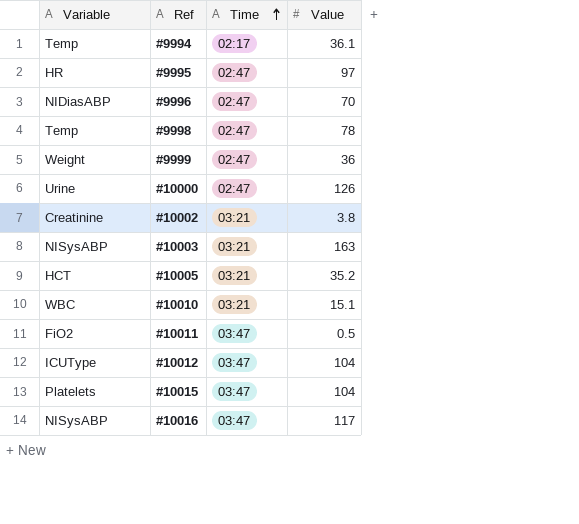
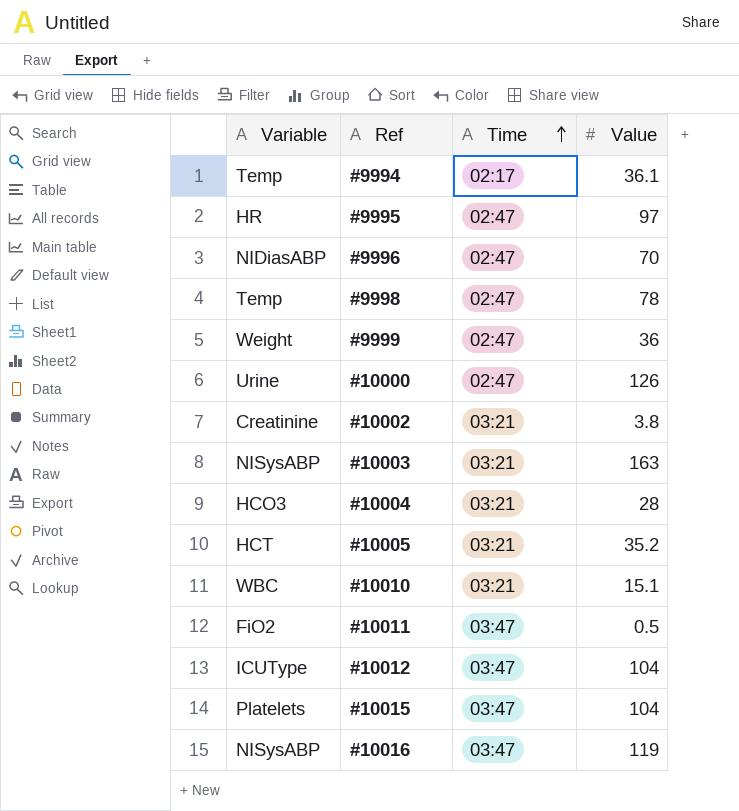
row #10004: none -> HCO3 | 03:21 | 28
#10016 | Value: 117 -> 119

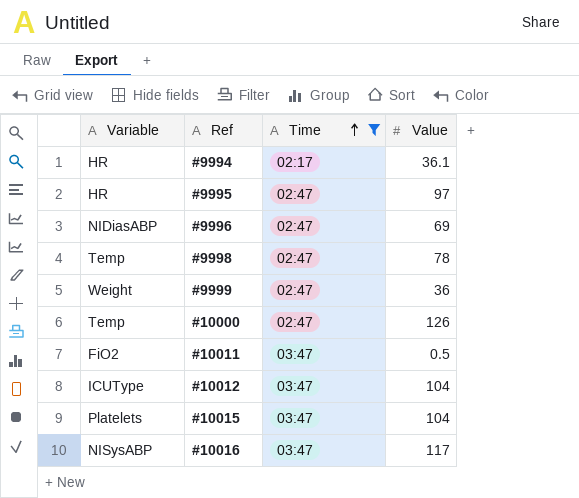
filter: none -> Time != 03:21
#9994 | Variable: Temp -> HR
#9996 | Value: 70 -> 69
#10000 | Variable: Urine -> Temp
#10016 | Value: 119 -> 117

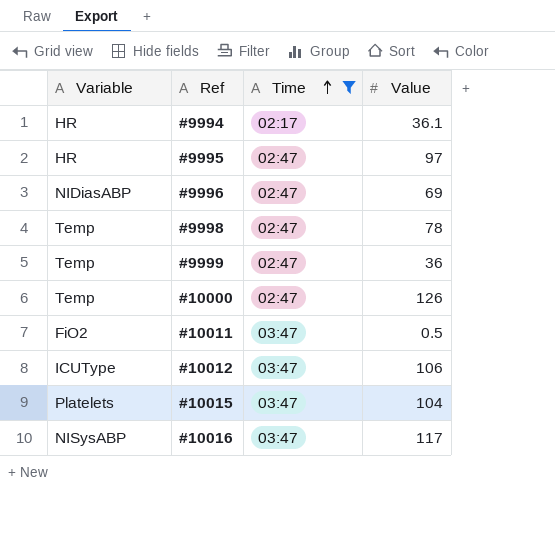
#9999 | Variable: Weight -> Temp
#10012 | Value: 104 -> 106

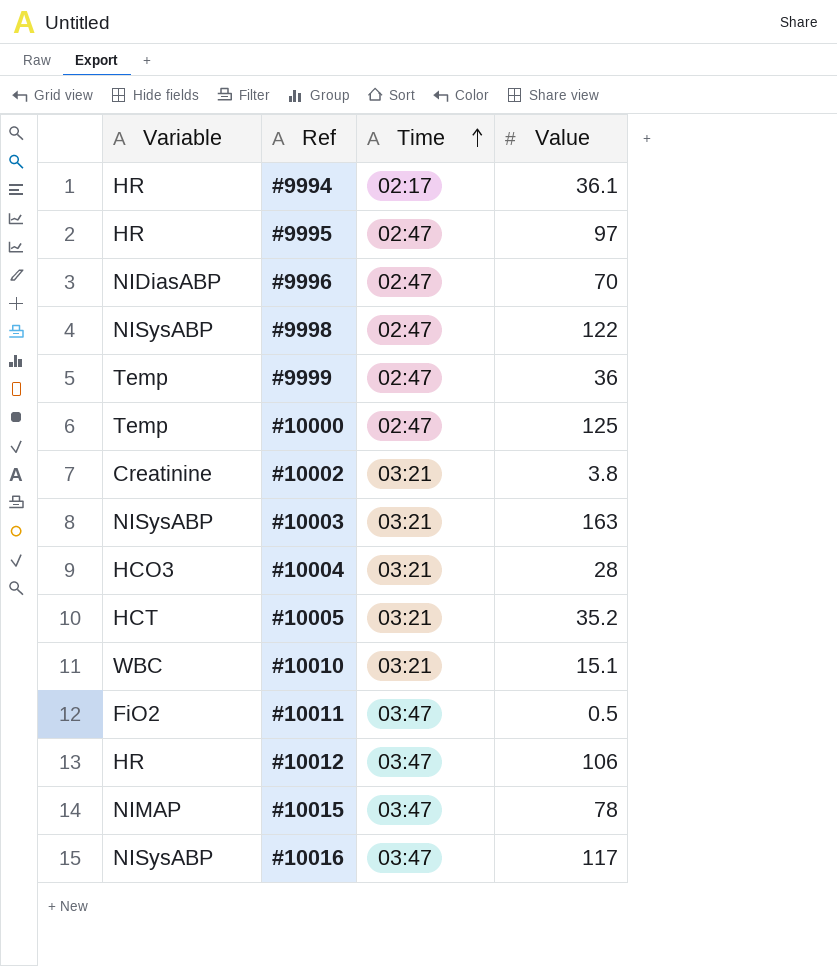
filter: Time != 03:21 -> none
#9996 | Value: 69 -> 70
#9998 | Variable: Temp -> NISysABP
#9998 | Value: 78 -> 122
#10000 | Value: 126 -> 125
#10012 | Variable: ICUType -> HR
#10015 | Variable: Platelets -> NIMAP
#10015 | Value: 104 -> 78

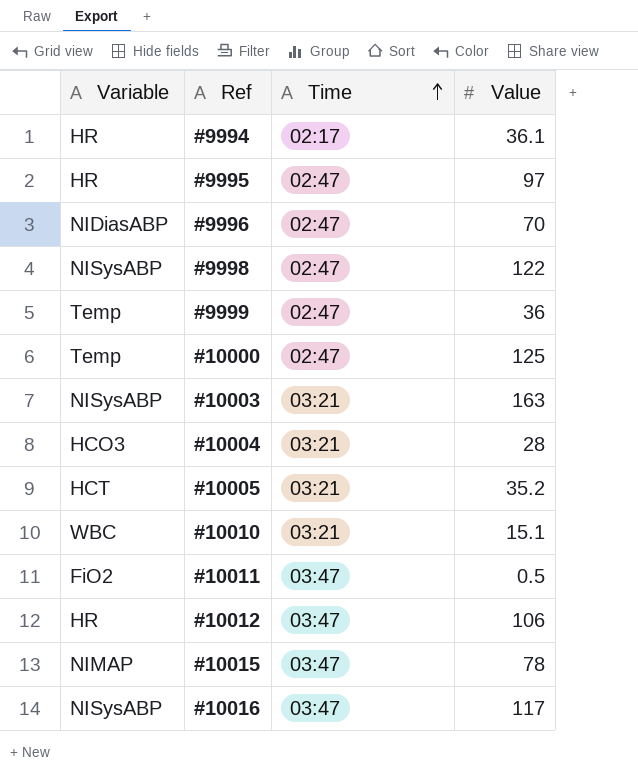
row #10002: Creatinine | 03:21 | 3.8 -> none

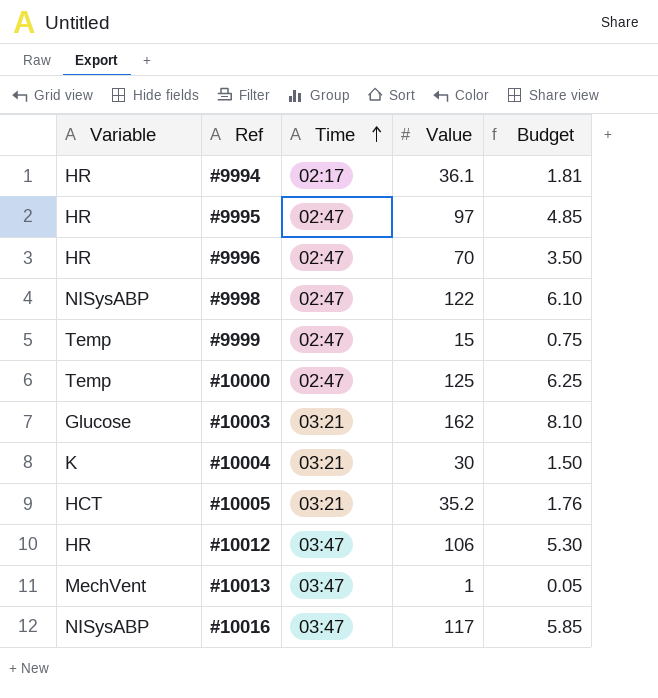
column Budget | formula: none -> [Value] * 0.05
row #10010: WBC | 03:21 | 15.1 -> none
row #10011: FiO2 | 03:47 | 0.5 -> none
row #10015: NIMAP | 03:47 | 78 -> none
#9996 | Variable: NIDiasABP -> HR
#9999 | Value: 36 -> 15
#10003 | Variable: NISysABP -> Glucose
#10003 | Value: 163 -> 162
#10004 | Variable: HCO3 -> K
#10004 | Value: 28 -> 30
row #10013: none -> MechVent | 03:47 | 1 | 0.05

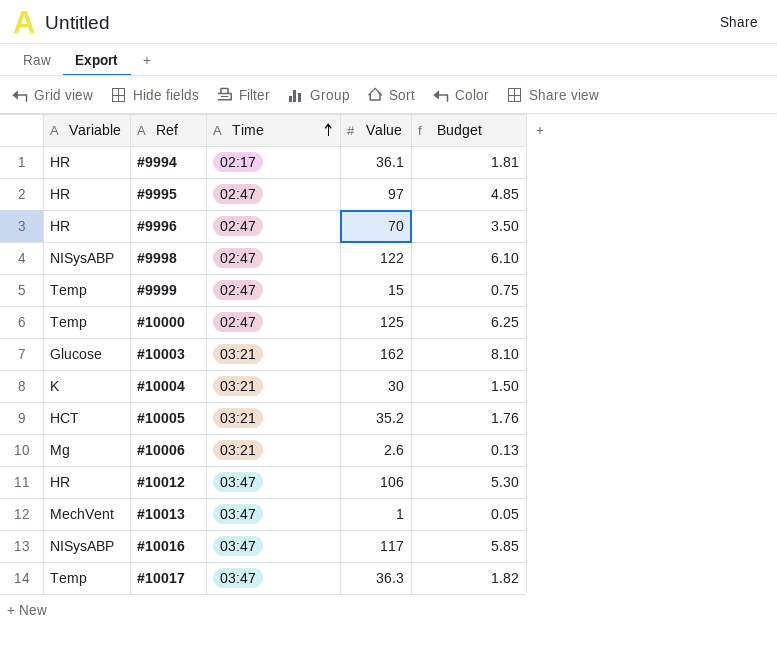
row #10006: none -> Mg | 03:21 | 2.6 | 0.13
row #10017: none -> Temp | 03:47 | 36.3 | 1.82

